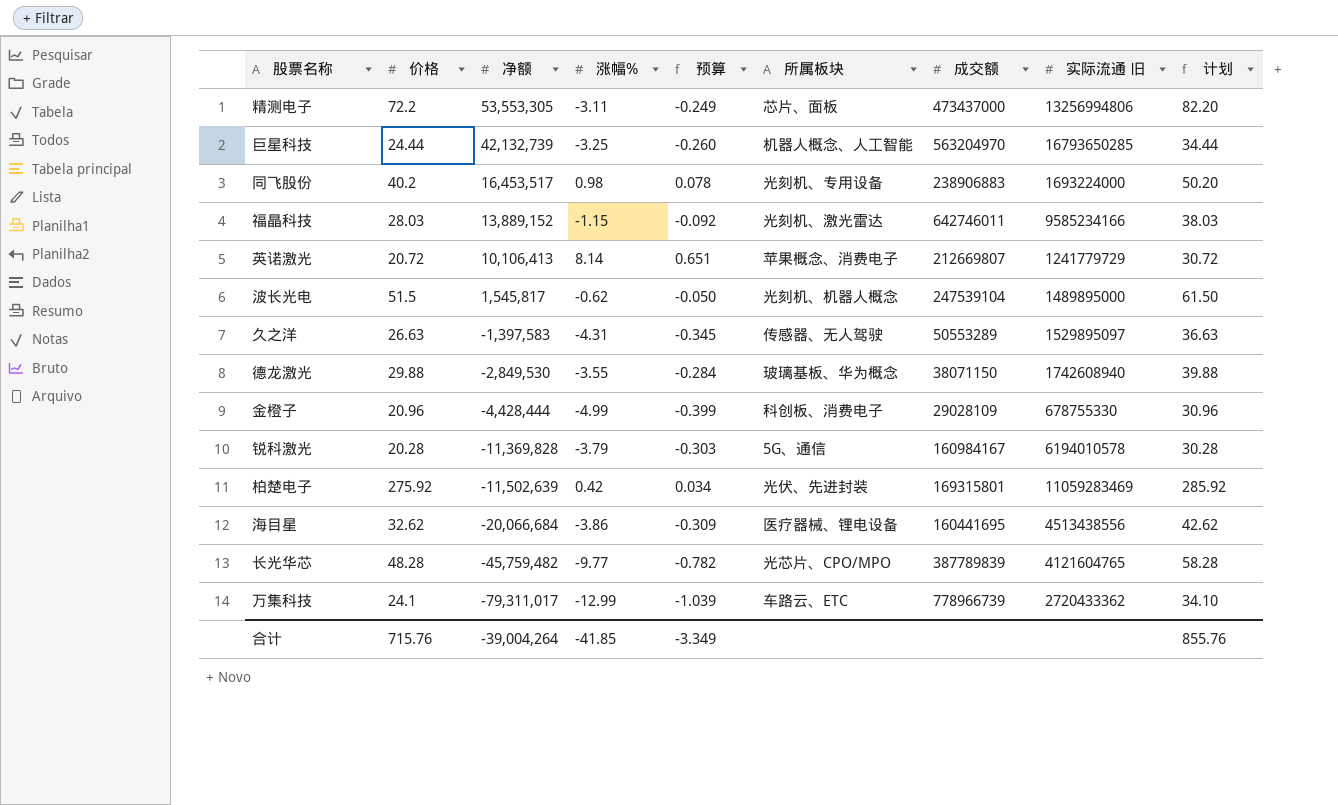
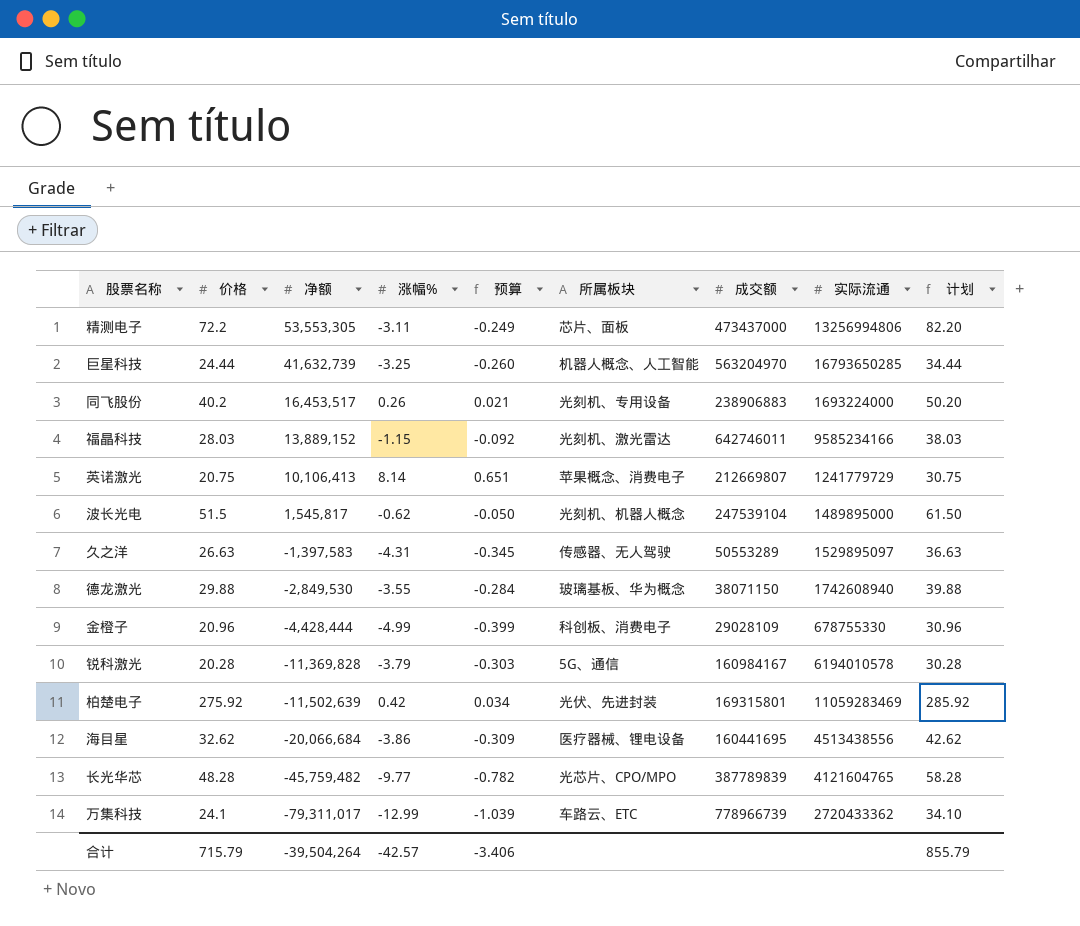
column name: 实际流通 旧 -> 实际流通
巨星科技 | 净额: 42,132,739 -> 41,632,739
同飞股份 | 涨幅%: 0.98 -> 0.26
同飞股份 | 预算: 0.078 -> 0.021
英诺激光 | 价格: 20.72 -> 20.75
英诺激光 | 计划: 30.72 -> 30.75
合计 | 价格: 715.76 -> 715.79
合计 | 净额: -39,004,264 -> -39,504,264
合计 | 涨幅%: -41.85 -> -42.57
合计 | 预算: -3.349 -> -3.406
合计 | 计划: 855.76 -> 855.79

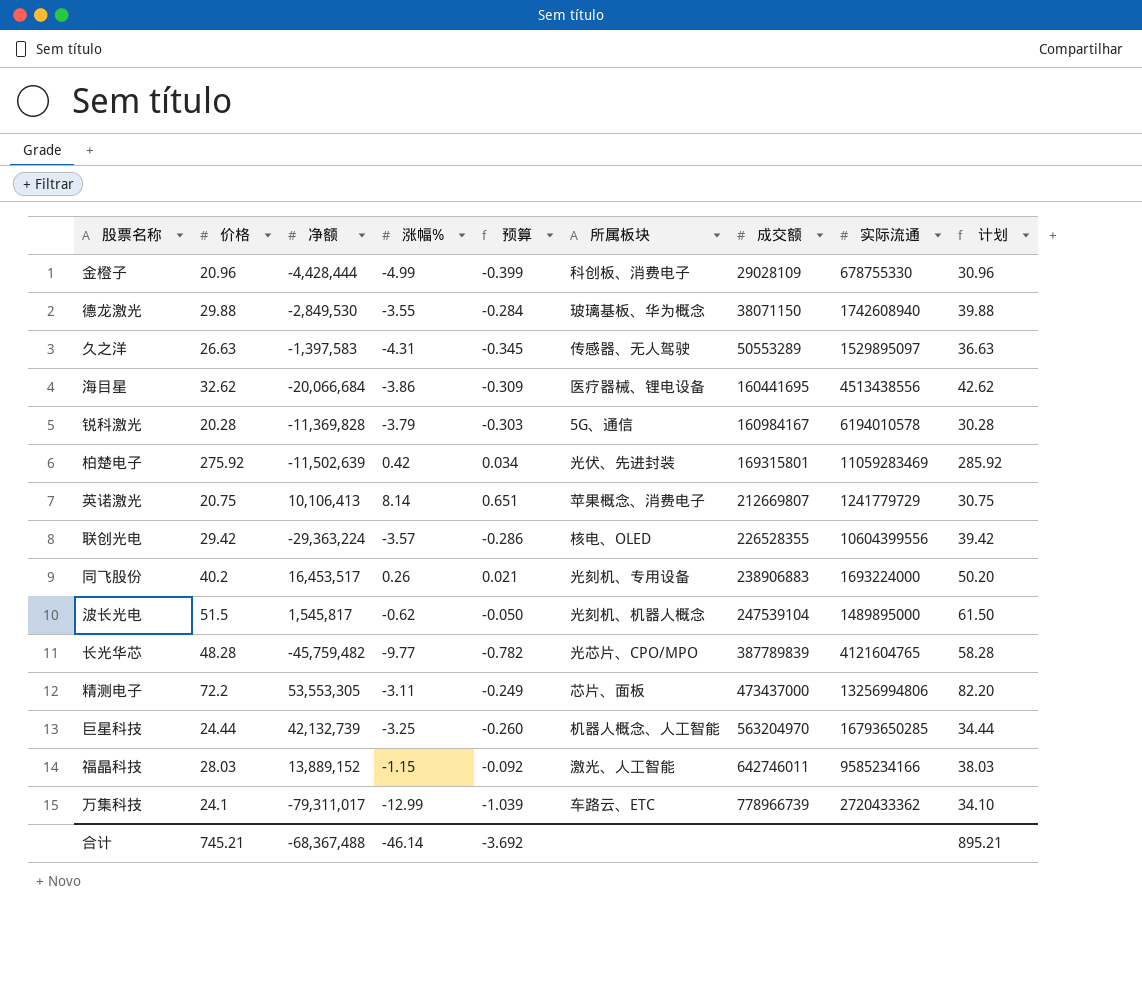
row order: 净额 descending -> 成交额 ascending
row 联创光电: none -> 29.42 | -29,363,224 | -3.57 | -0.286 | 核电、OLED | 226528355 | 10604399556 | 39.42
巨星科技 | 净额: 41,632,739 -> 42,132,739
福晶科技 | 所属板块: 光刻机、激光雷达 -> 激光、人工智能
合计 | 价格: 715.79 -> 745.21
合计 | 净额: -39,504,264 -> -68,367,488
合计 | 涨幅%: -42.57 -> -46.14
合计 | 预算: -3.406 -> -3.692
合计 | 计划: 855.79 -> 895.21

